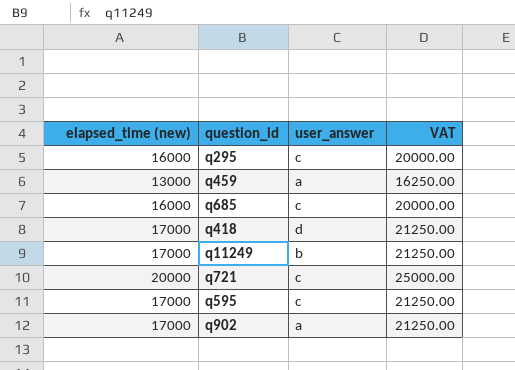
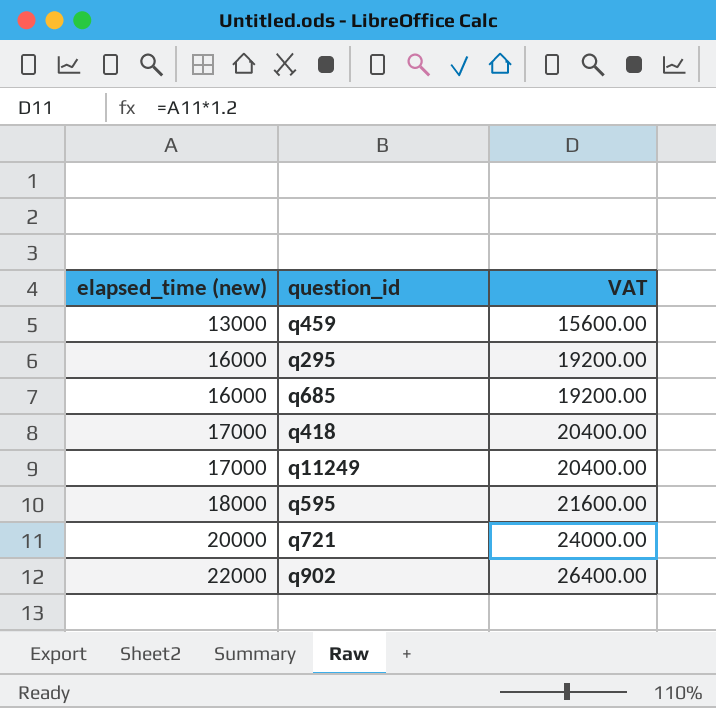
row order: none -> elapsed_time (new) ascending
column user_answer | position: 3 -> none
column VAT | formula: [elapsed_time (new)] * 1.25 -> [elapsed_time (new)] * 1.2
q595 | elapsed_time (new): 17000 -> 18000
q902 | elapsed_time (new): 17000 -> 22000

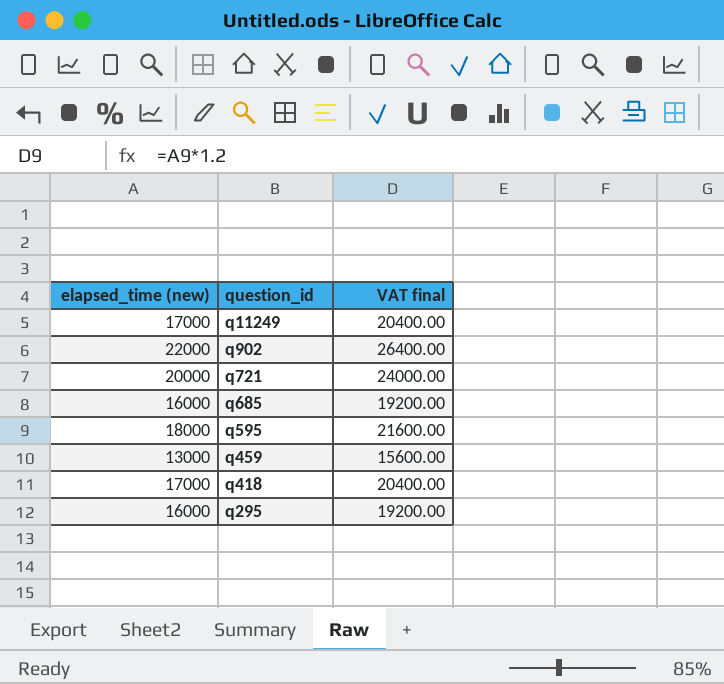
row order: elapsed_time (new) ascending -> question_id descending
column name: VAT -> VAT final

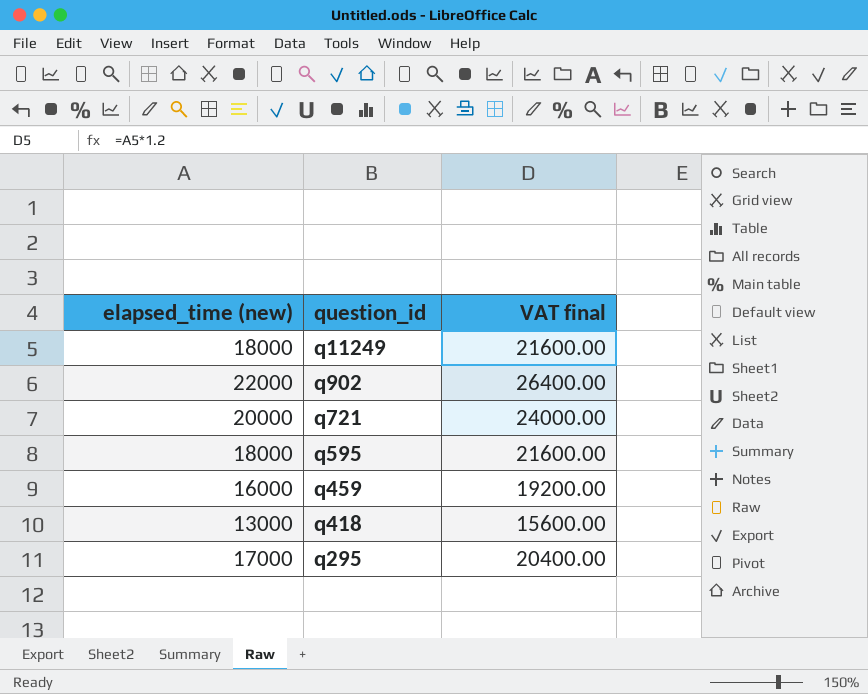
row q685: 16000 | 19200.00 -> none
q11249 | elapsed_time (new): 17000 -> 18000
q11249 | VAT final: 20400.00 -> 21600.00
q459 | elapsed_time (new): 13000 -> 16000
q459 | VAT final: 15600.00 -> 19200.00
q418 | elapsed_time (new): 17000 -> 13000
q418 | VAT final: 20400.00 -> 15600.00
q295 | elapsed_time (new): 16000 -> 17000
q295 | VAT final: 19200.00 -> 20400.00

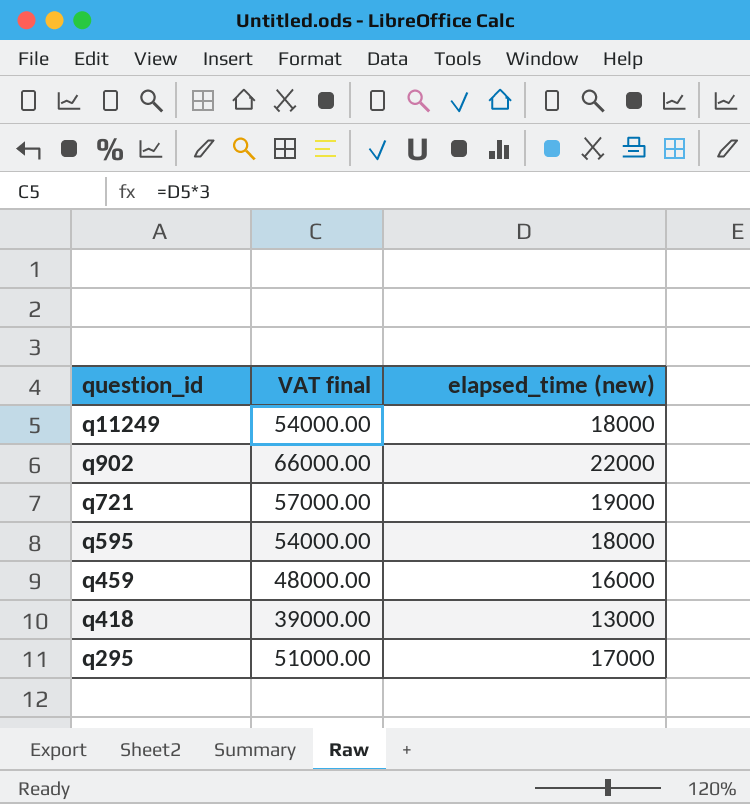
column VAT final | formula: [elapsed_time (new)] * 1.2 -> [elapsed_time (new)] * 3
column elapsed_time (new) | position: 1 -> 3
q721 | elapsed_time (new): 20000 -> 19000

